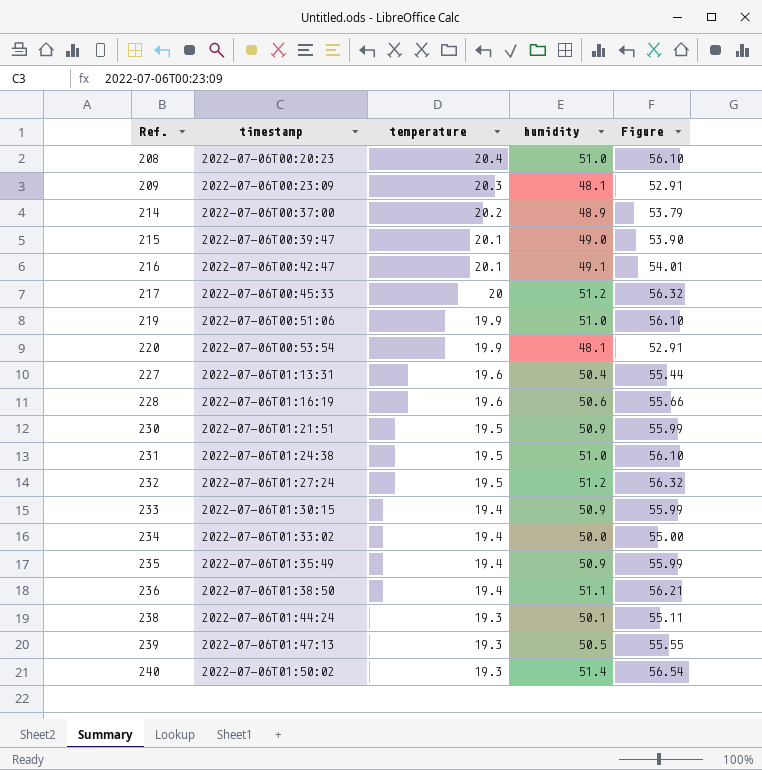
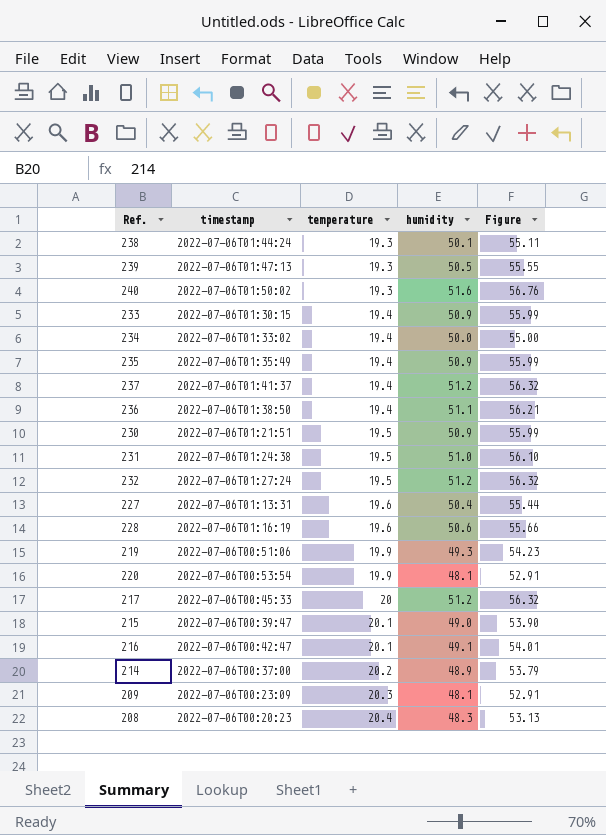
row order: Ref. ascending -> temperature ascending
240 | humidity: 51.4 -> 51.6
240 | Figure: 56.54 -> 56.76
row 237: none -> 2022-07-06T01:41:37 | 19.4 | 51.2 | 56.32
219 | humidity: 51.0 -> 49.3
219 | Figure: 56.10 -> 54.23
208 | humidity: 51.0 -> 48.3
208 | Figure: 56.10 -> 53.13

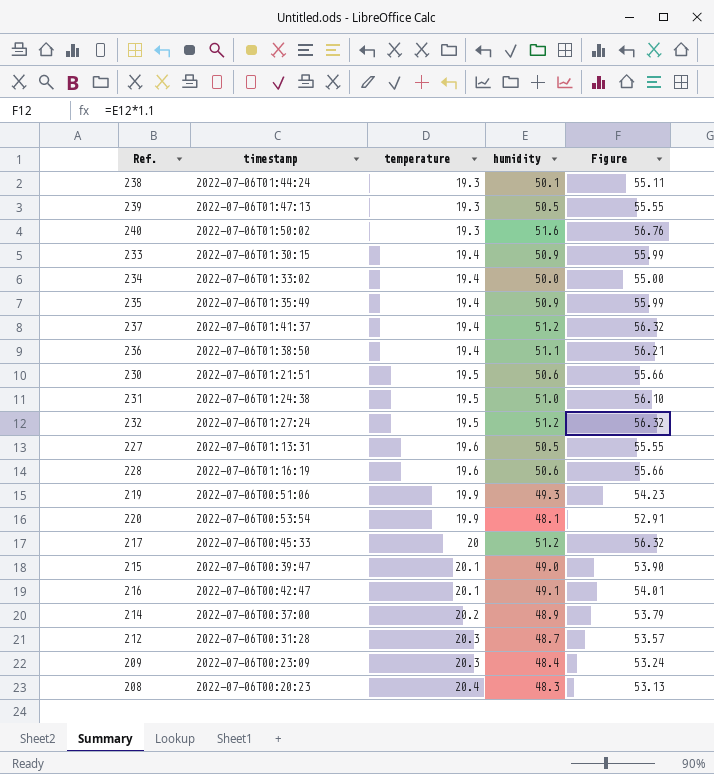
230 | humidity: 50.9 -> 50.6
230 | Figure: 55.99 -> 55.66
227 | humidity: 50.4 -> 50.5
227 | Figure: 55.44 -> 55.55
row 212: none -> 2022-07-06T00:31:28 | 20.3 | 48.7 | 53.57
209 | humidity: 48.1 -> 48.4
209 | Figure: 52.91 -> 53.24

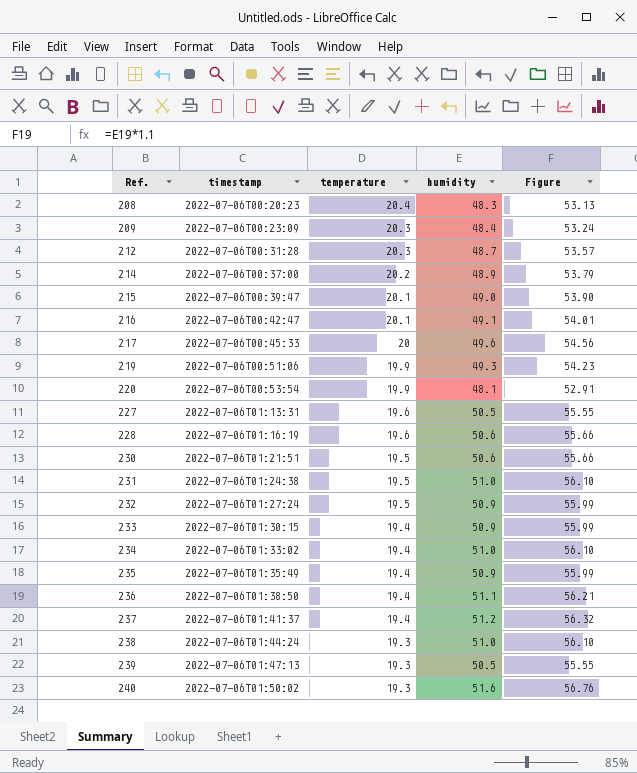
row order: temperature ascending -> Ref. ascending
217 | humidity: 51.2 -> 49.6
217 | Figure: 56.32 -> 54.56
232 | humidity: 51.2 -> 50.9
232 | Figure: 56.32 -> 55.99
234 | humidity: 50.0 -> 51.0
234 | Figure: 55.00 -> 56.10
238 | humidity: 50.1 -> 51.0
238 | Figure: 55.11 -> 56.10

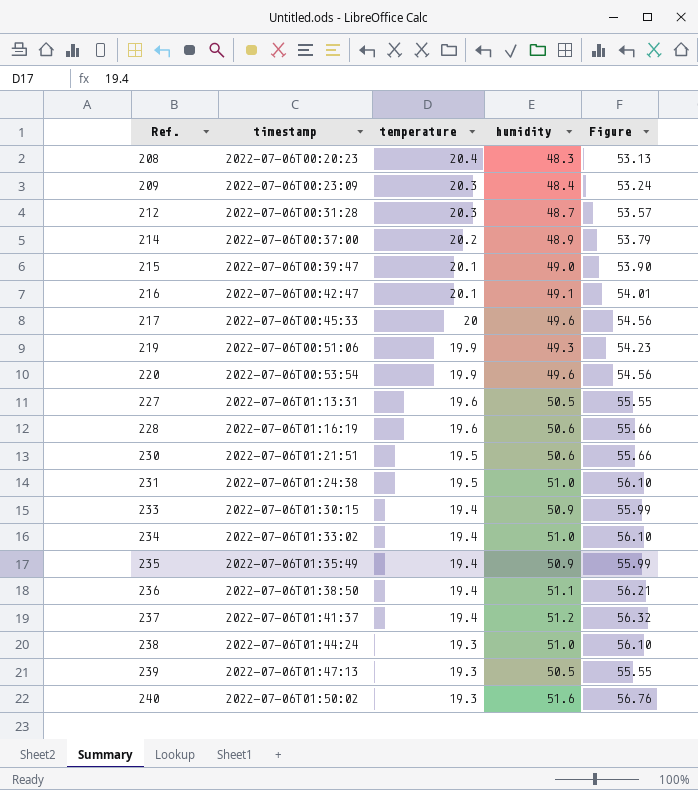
row 232: 2022-07-06T01:27:24 | 19.5 | 50.9 | 55.99 -> none
220 | humidity: 48.1 -> 49.6
220 | Figure: 52.91 -> 54.56

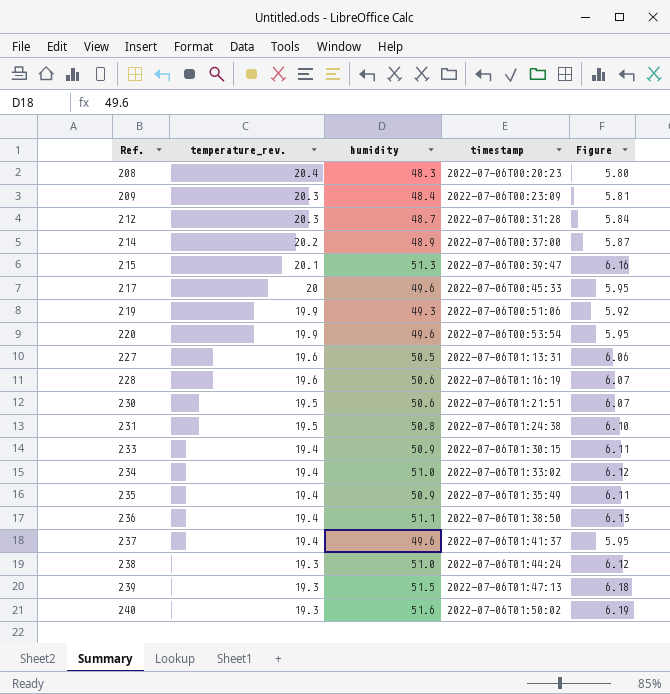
column name: temperature -> temperature_rev.
column timestamp | position: 2 -> 4
column Figure | formula: [humidity] * 1.1 -> [humidity] * 0.12
row 216: 2022-07-06T00:42:47 | 20.1 | 49.1 | 54.01 -> none
215 | humidity: 49.0 -> 51.3
231 | humidity: 51.0 -> 50.8
237 | humidity: 51.2 -> 49.6
239 | humidity: 50.5 -> 51.5

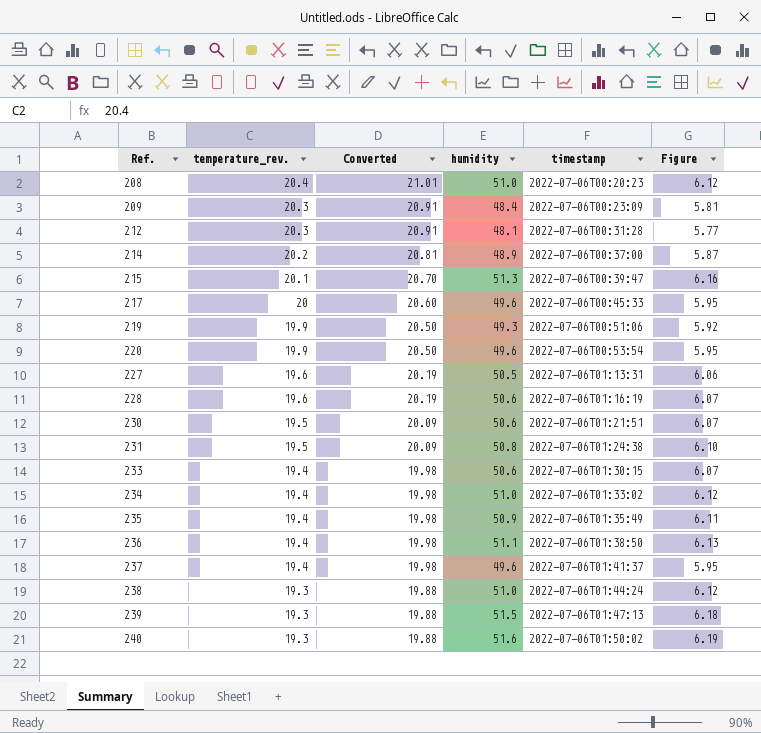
column Converted | formula: none -> [temperature_rev.] * 1.03
208 | humidity: 48.3 -> 51.0
208 | Figure: 5.80 -> 6.12
212 | humidity: 48.7 -> 48.1
212 | Figure: 5.84 -> 5.77
233 | humidity: 50.9 -> 50.6
233 | Figure: 6.11 -> 6.07

